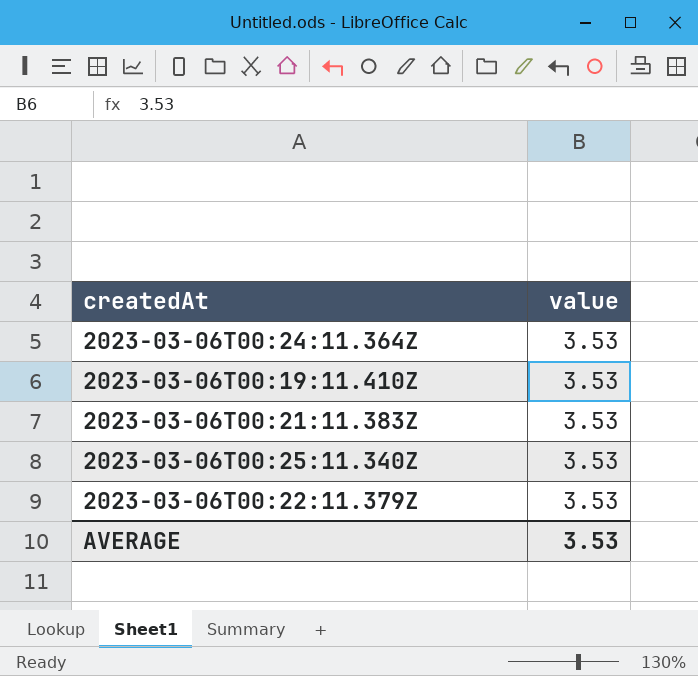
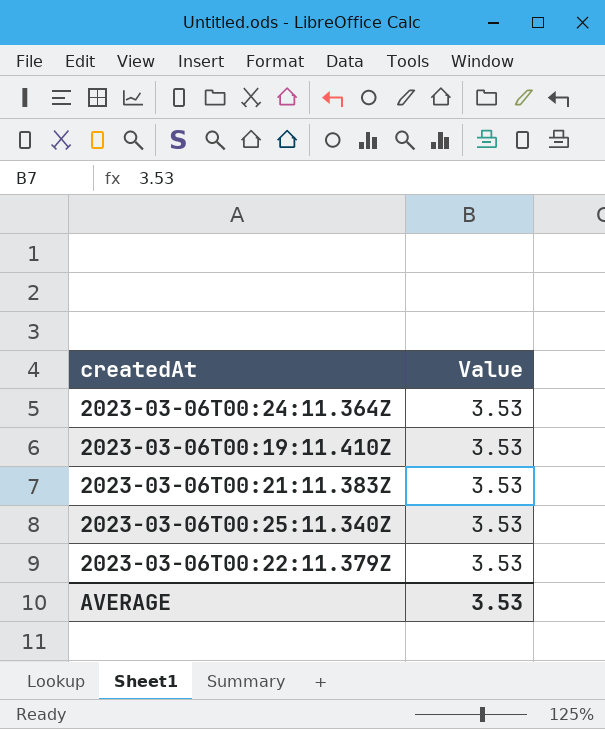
column name: value -> Value

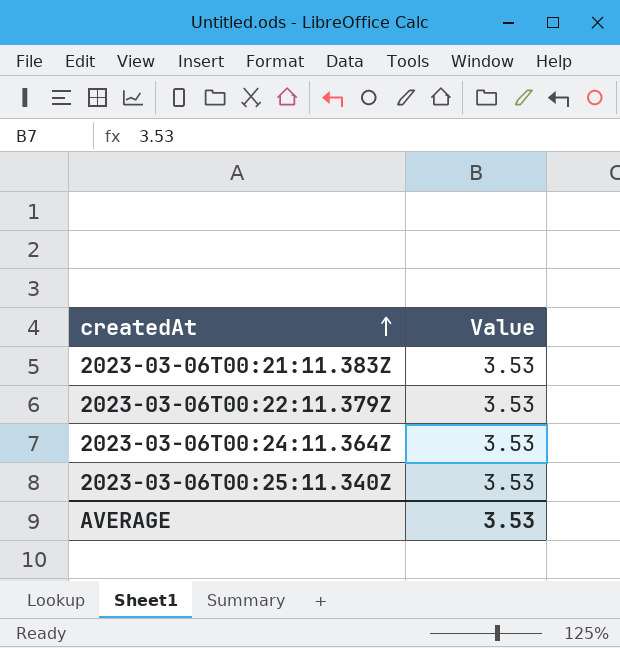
row order: none -> createdAt ascending
row 2023-03-06T00:19:11.410Z: 3.53 -> none

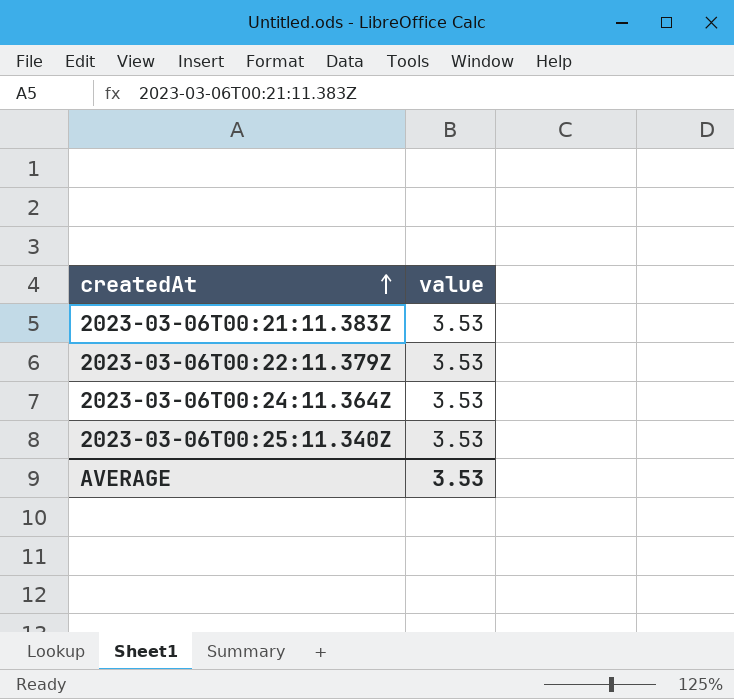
column name: Value -> value

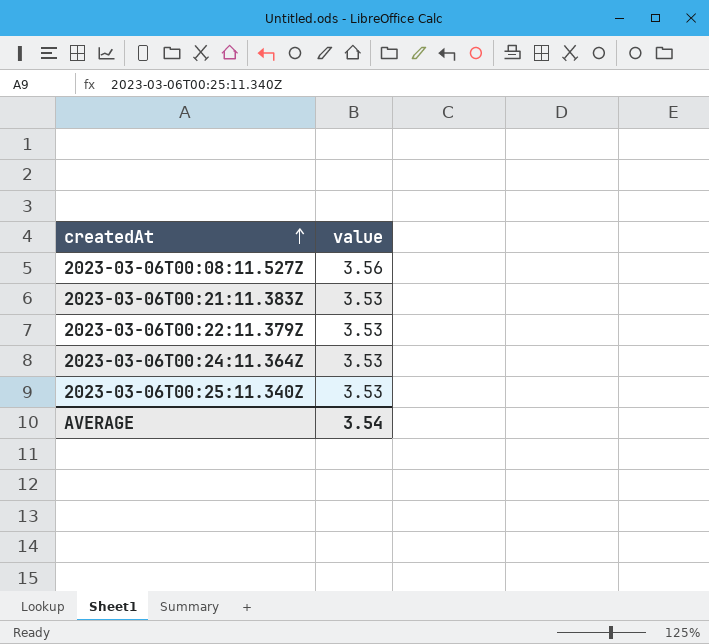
row 2023-03-06T00:08:11.527Z: none -> 3.56
AVERAGE | value: 3.53 -> 3.54

